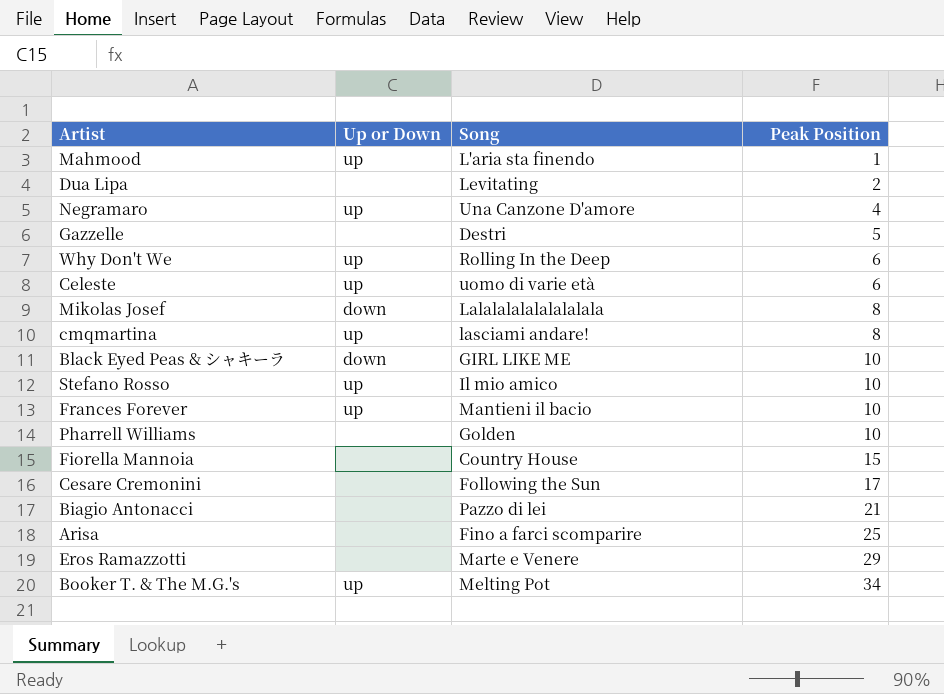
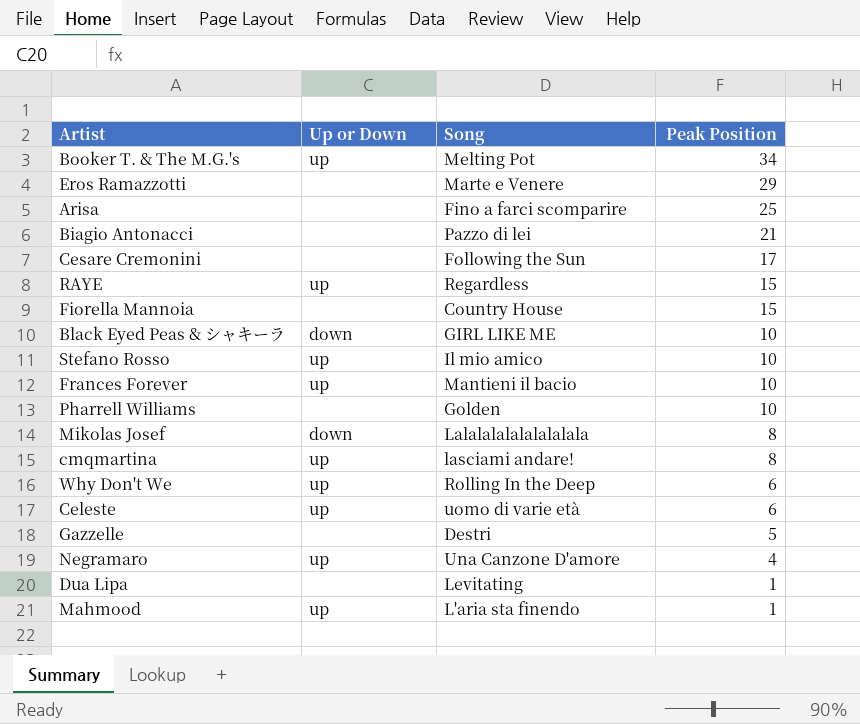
row order: Peak Position ascending -> Peak Position descending
row RAYE: none -> up | Regardless | 15
Dua Lipa | Peak Position: 2 -> 1

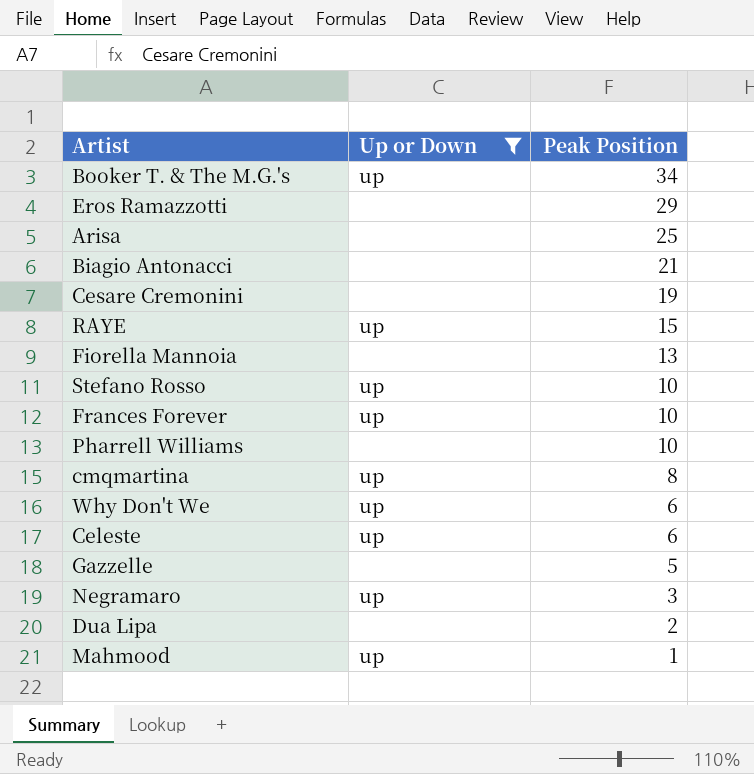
filter: none -> Up or Down != down
column Song | position: 3 -> none
Cesare Cremonini | Peak Position: 17 -> 19
Fiorella Mannoia | Peak Position: 15 -> 13
Negramaro | Peak Position: 4 -> 3
Dua Lipa | Peak Position: 1 -> 2

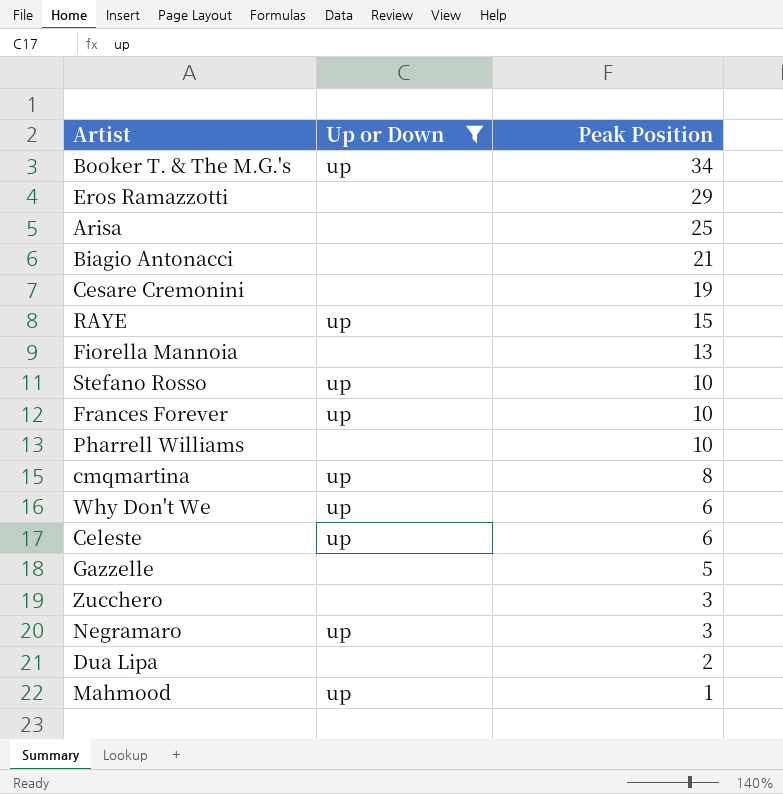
row Zucchero: none -> none | 3

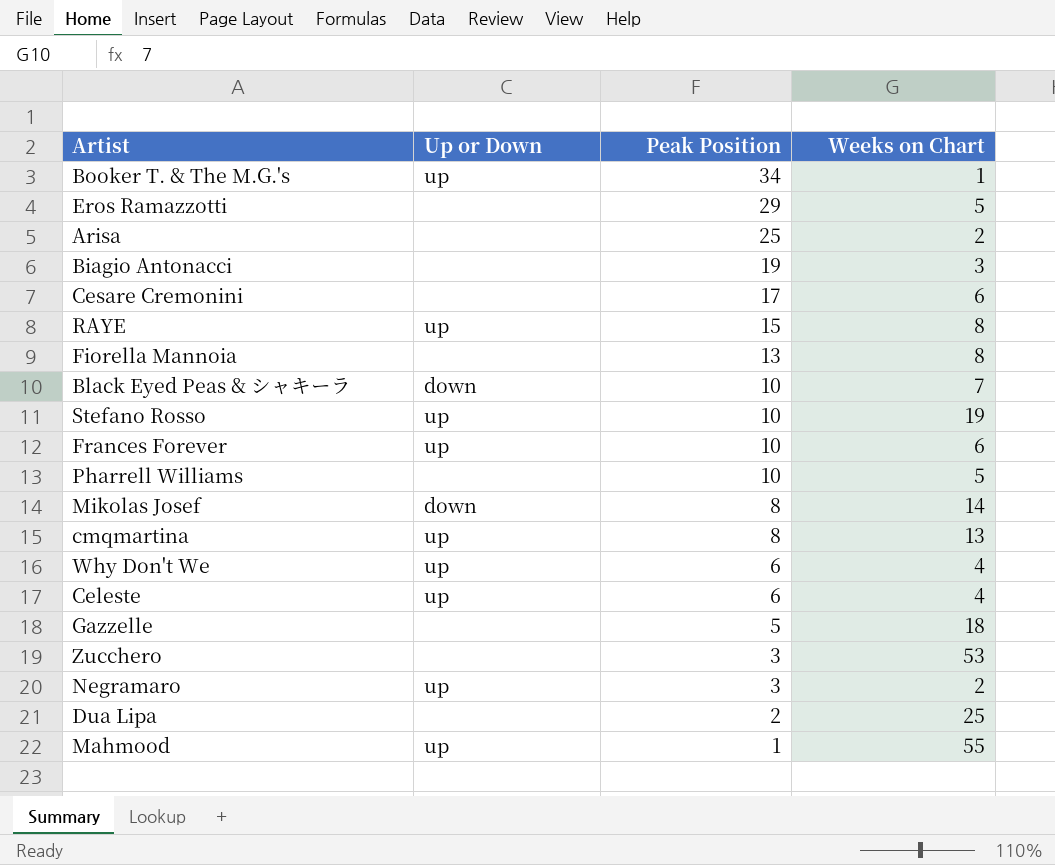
filter: Up or Down != down -> none
column Weeks on Chart | position: none -> 4
Biagio Antonacci | Peak Position: 21 -> 19
Cesare Cremonini | Peak Position: 19 -> 17

